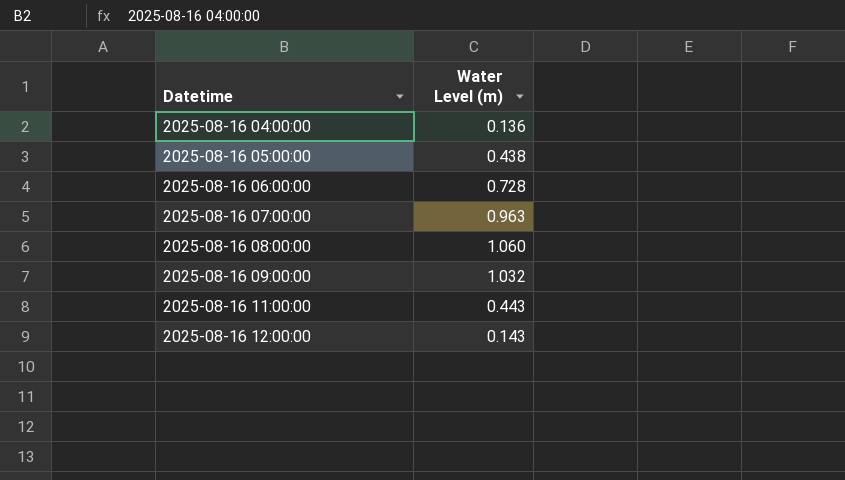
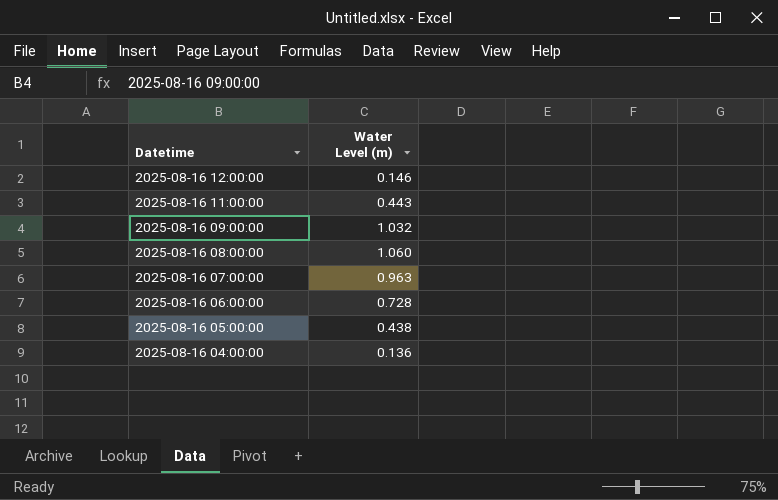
row order: Datetime ascending -> Datetime descending
2025-08-16 12:00:00 | Water Level (m): 0.143 -> 0.146

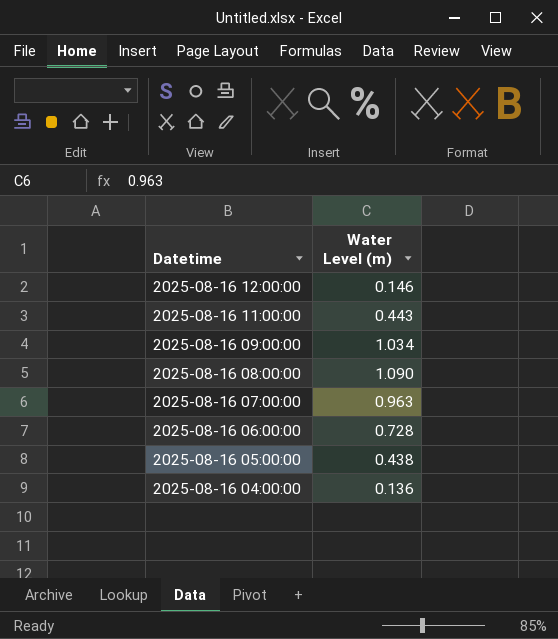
2025-08-16 09:00:00 | Water Level (m): 1.032 -> 1.034
2025-08-16 08:00:00 | Water Level (m): 1.060 -> 1.090

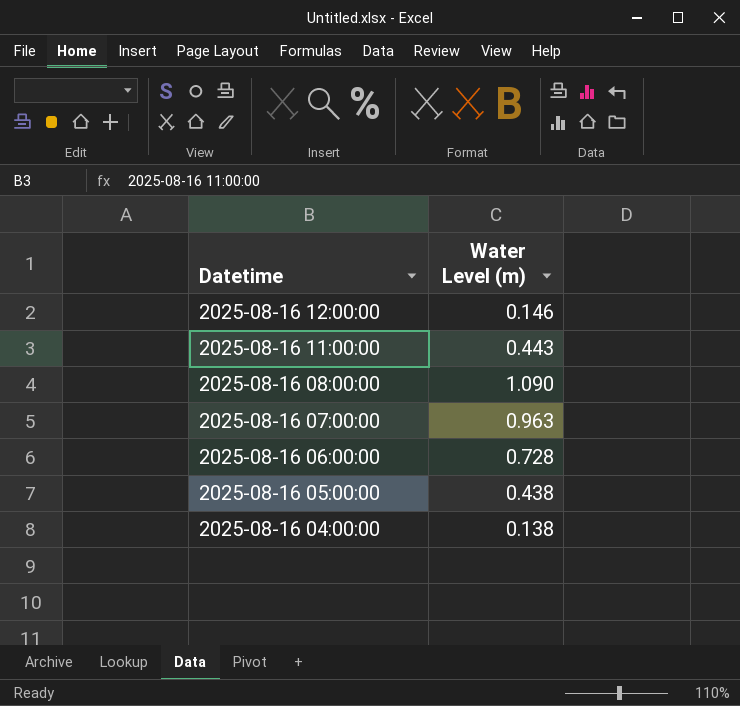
row 2025-08-16 09:00:00: 1.034 -> none
2025-08-16 04:00:00 | Water Level (m): 0.136 -> 0.138

